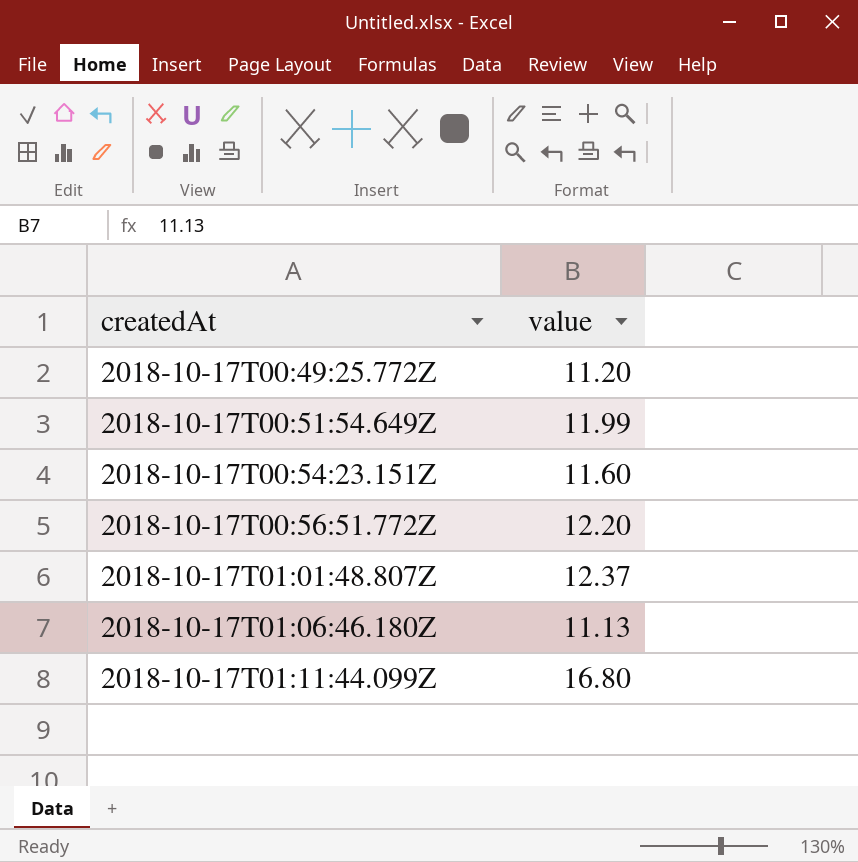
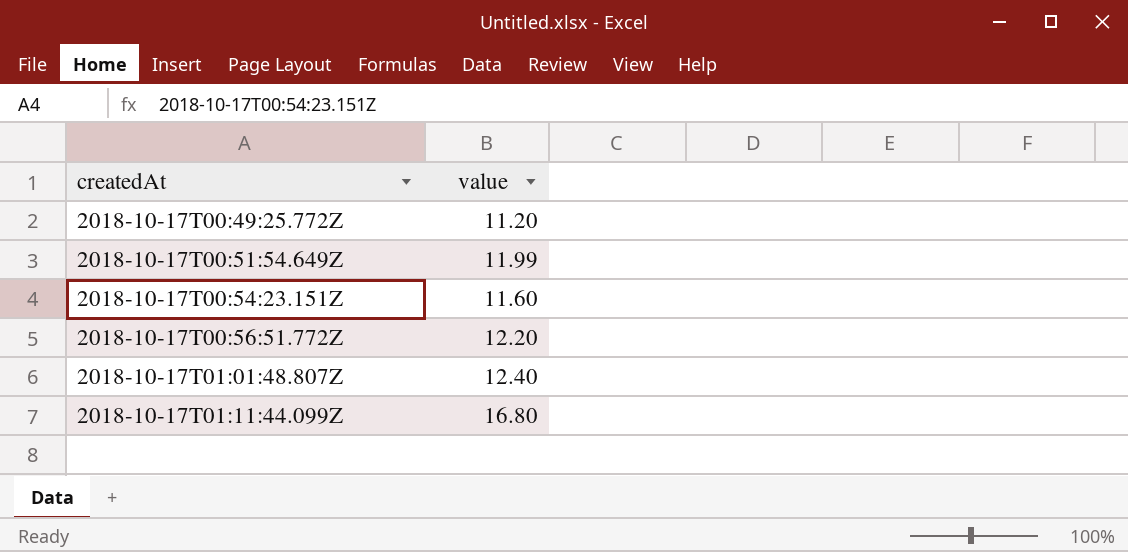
row 2018-10-17T01:06:46.180Z: 11.13 -> none
2018-10-17T01:01:48.807Z | value: 12.37 -> 12.40

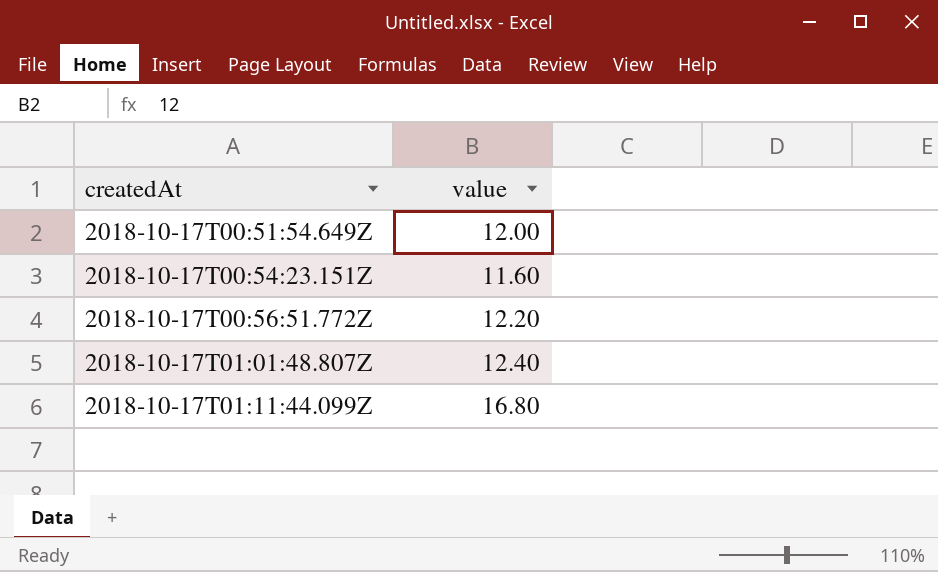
row 2018-10-17T00:49:25.772Z: 11.20 -> none
2018-10-17T00:51:54.649Z | value: 11.99 -> 12.00

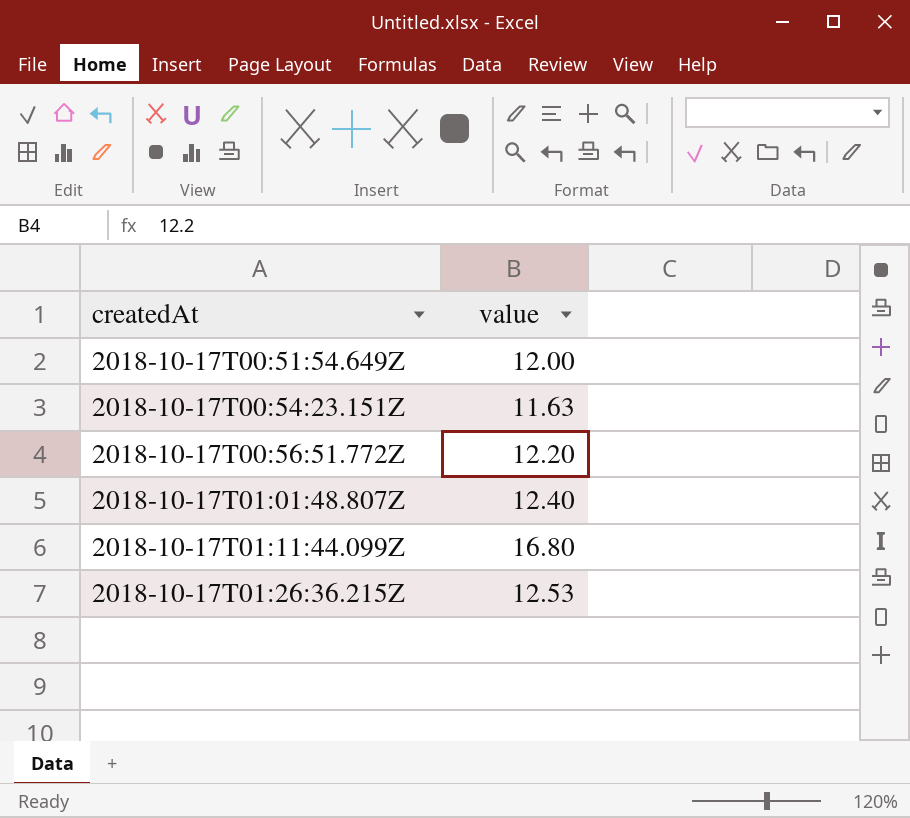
2018-10-17T00:54:23.151Z | value: 11.60 -> 11.63
row 2018-10-17T01:26:36.215Z: none -> 12.53

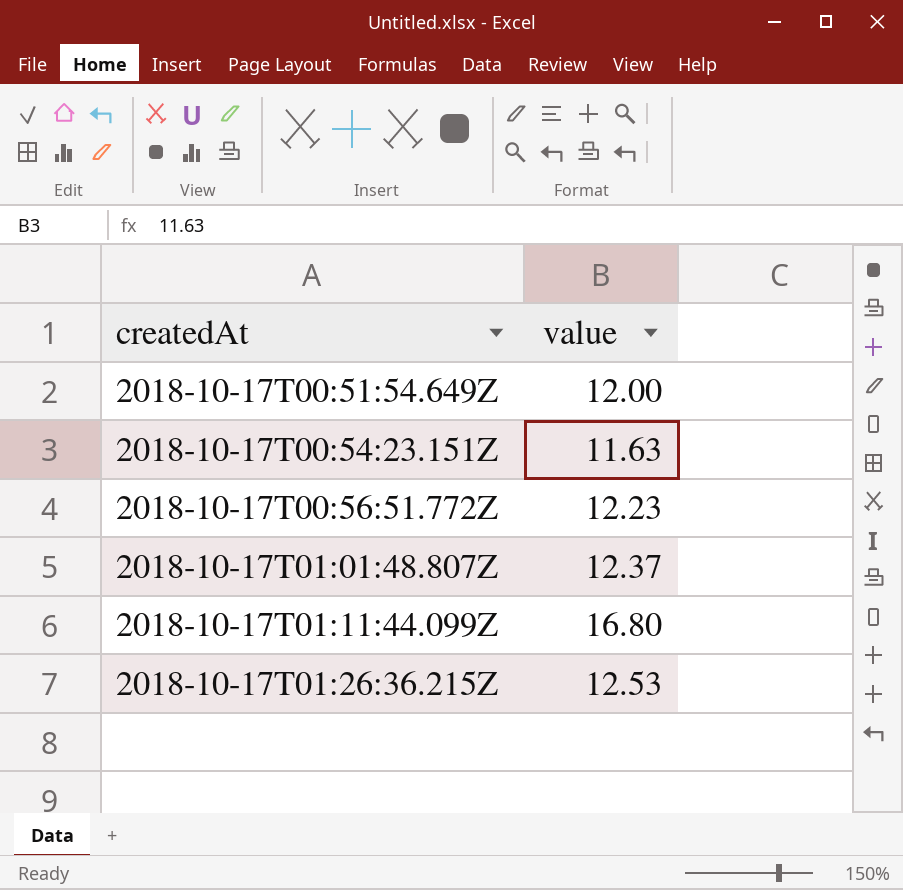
2018-10-17T00:56:51.772Z | value: 12.20 -> 12.23
2018-10-17T01:01:48.807Z | value: 12.40 -> 12.37

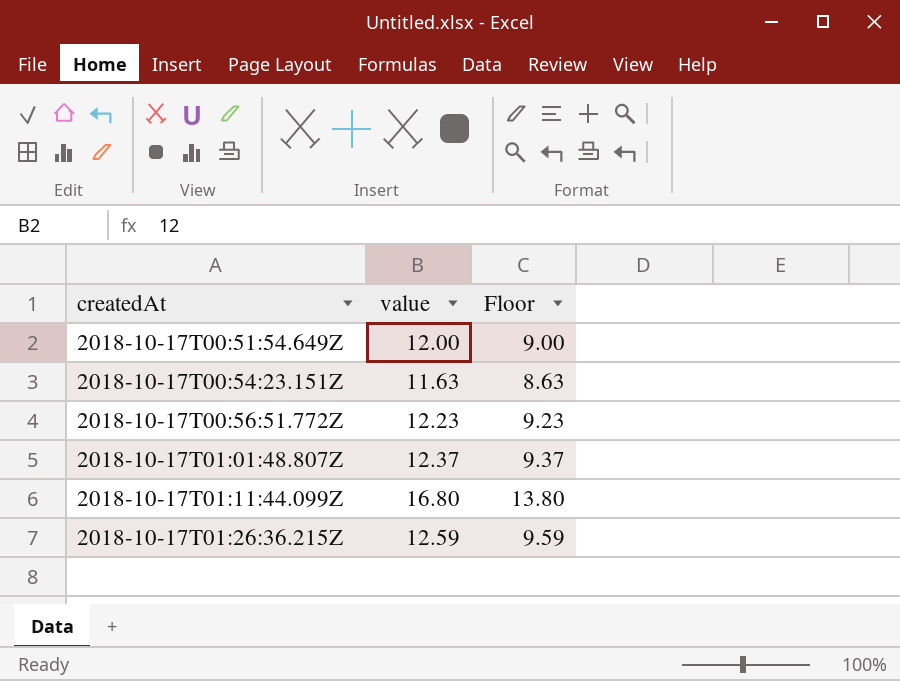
column Floor | formula: none -> [value] - 3
2018-10-17T01:26:36.215Z | value: 12.53 -> 12.59

